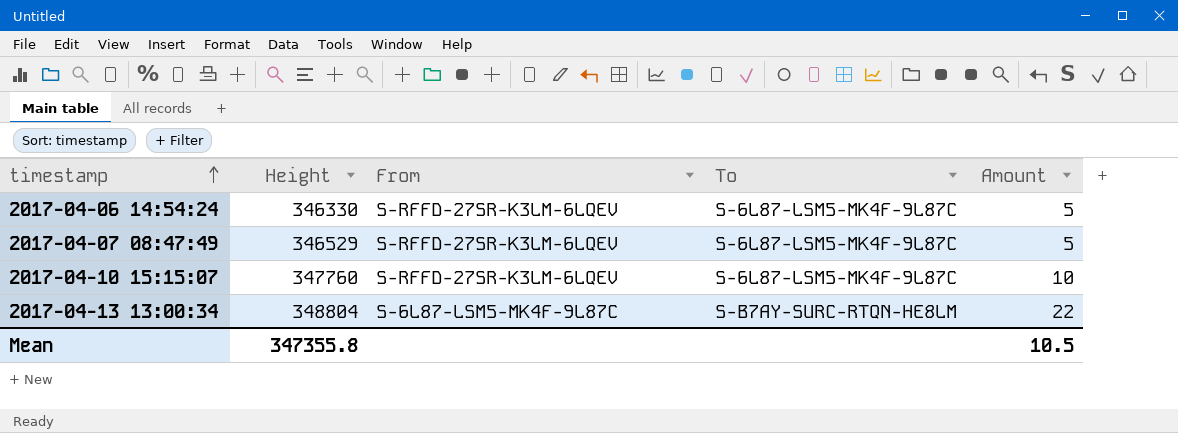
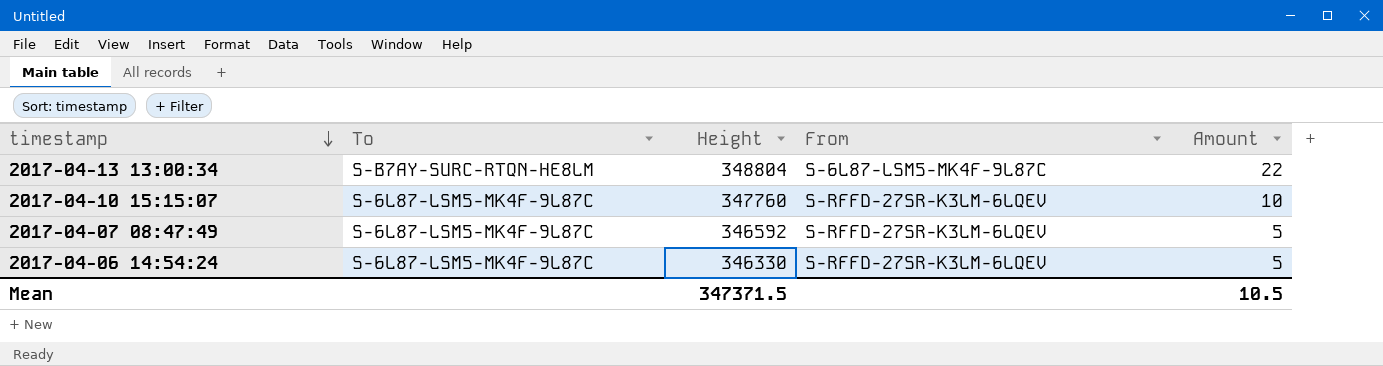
row order: timestamp ascending -> timestamp descending
column To | position: 4 -> 2
2017-04-07 08:47:49 | Height: 346529 -> 346592
Mean | Height: 347355.8 -> 347371.5

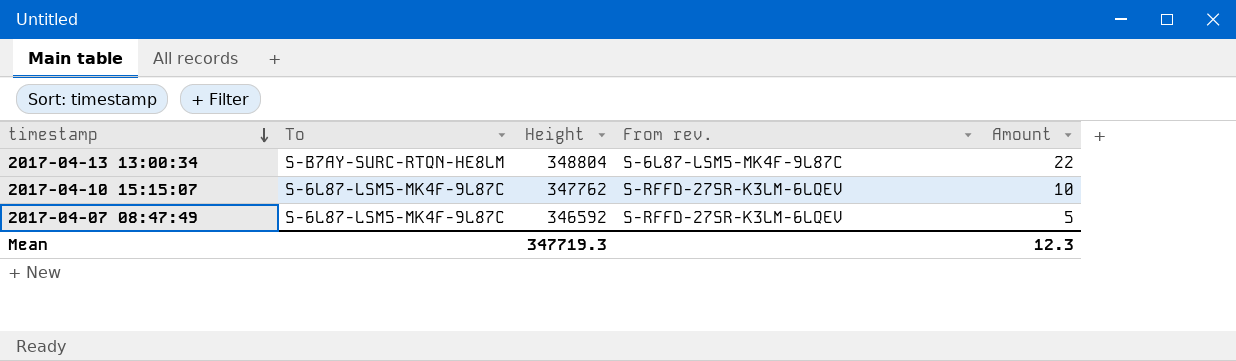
column name: From -> From rev.
row 2017-04-06 14:54:24: S-6L87-LSM5-MK4F-9L87C | 346330 | S-RFFD-27SR-K3LM-6LQEV | 5 -> none
2017-04-10 15:15:07 | Height: 347760 -> 347762
Mean | Height: 347371.5 -> 347719.3
Mean | Amount: 10.5 -> 12.3

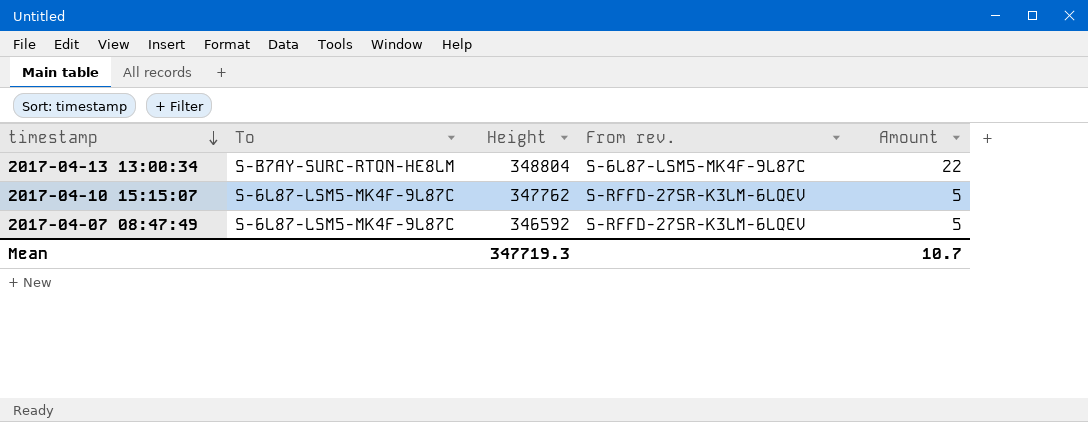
2017-04-10 15:15:07 | Amount: 10 -> 5
Mean | Amount: 12.3 -> 10.7

